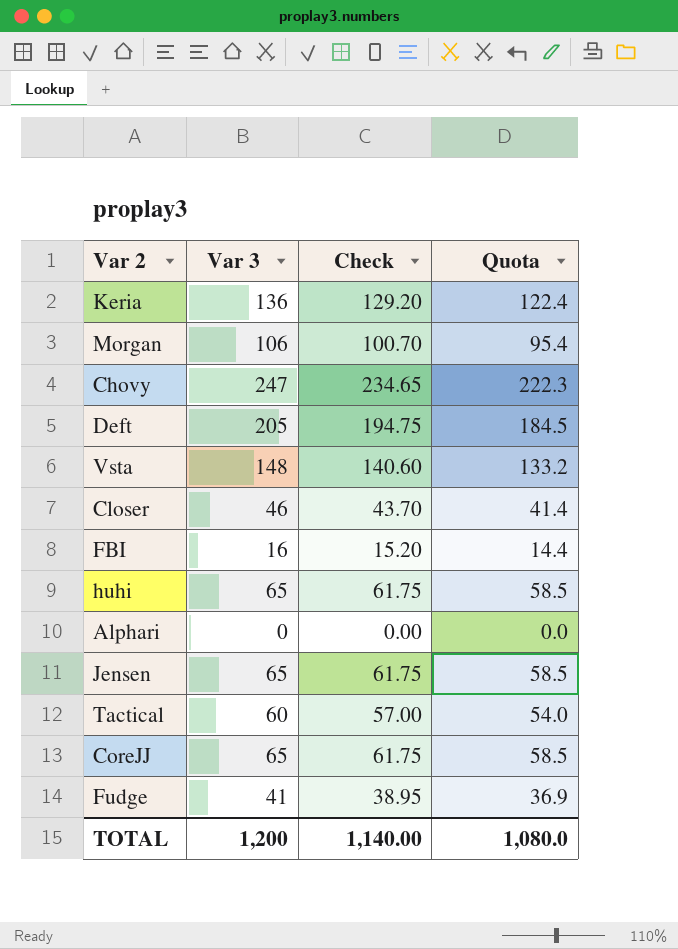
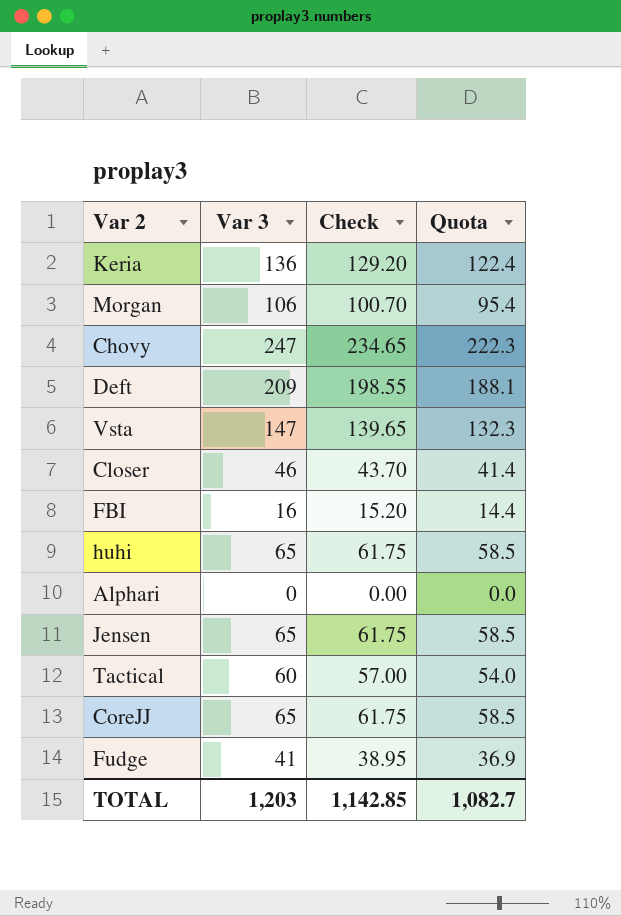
Deft | Var 3: 205 -> 209
Deft | Check: 194.75 -> 198.55
Deft | Quota: 184.5 -> 188.1
Vsta | Var 3: 148 -> 147
Vsta | Check: 140.60 -> 139.65
Vsta | Quota: 133.2 -> 132.3
TOTAL | Var 3: 1,200 -> 1,203
TOTAL | Check: 1,140.00 -> 1,142.85
TOTAL | Quota: 1,080.0 -> 1,082.7

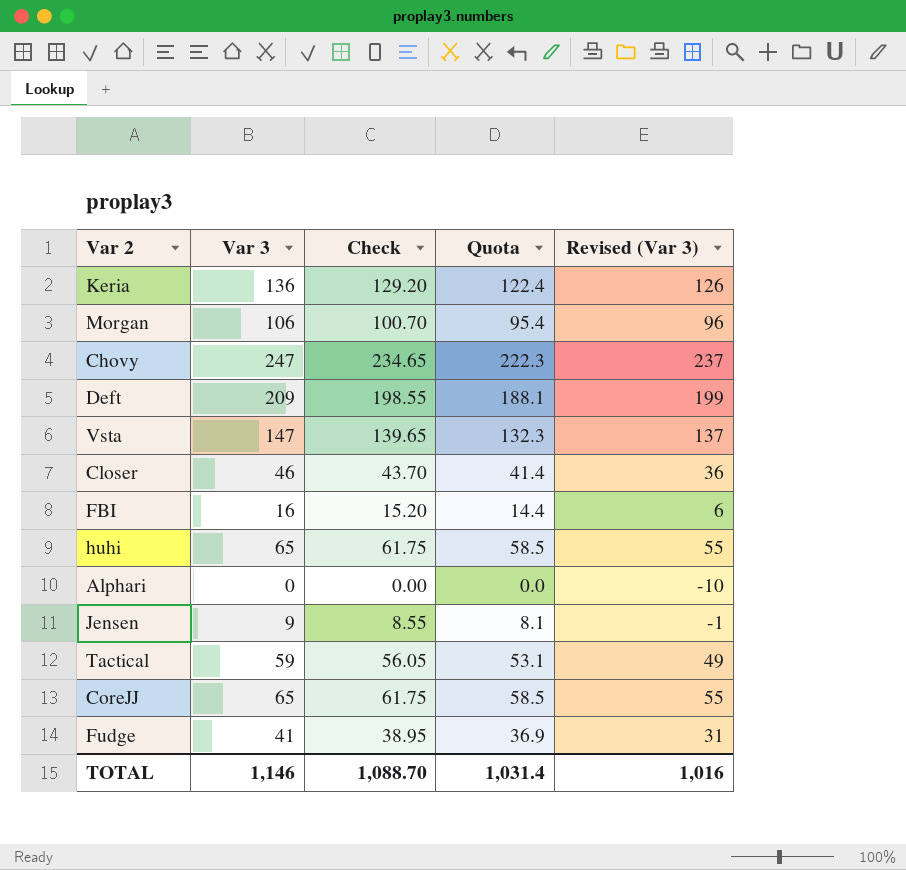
column Revised (Var 3) | formula: none -> [Var 3] - 10
Jensen | Var 3: 65 -> 9
Jensen | Check: 61.75 -> 8.55
Jensen | Quota: 58.5 -> 8.1
Tactical | Var 3: 60 -> 59
Tactical | Check: 57.00 -> 56.05
Tactical | Quota: 54.0 -> 53.1
TOTAL | Var 3: 1,203 -> 1,146
TOTAL | Check: 1,142.85 -> 1,088.70
TOTAL | Quota: 1,082.7 -> 1,031.4

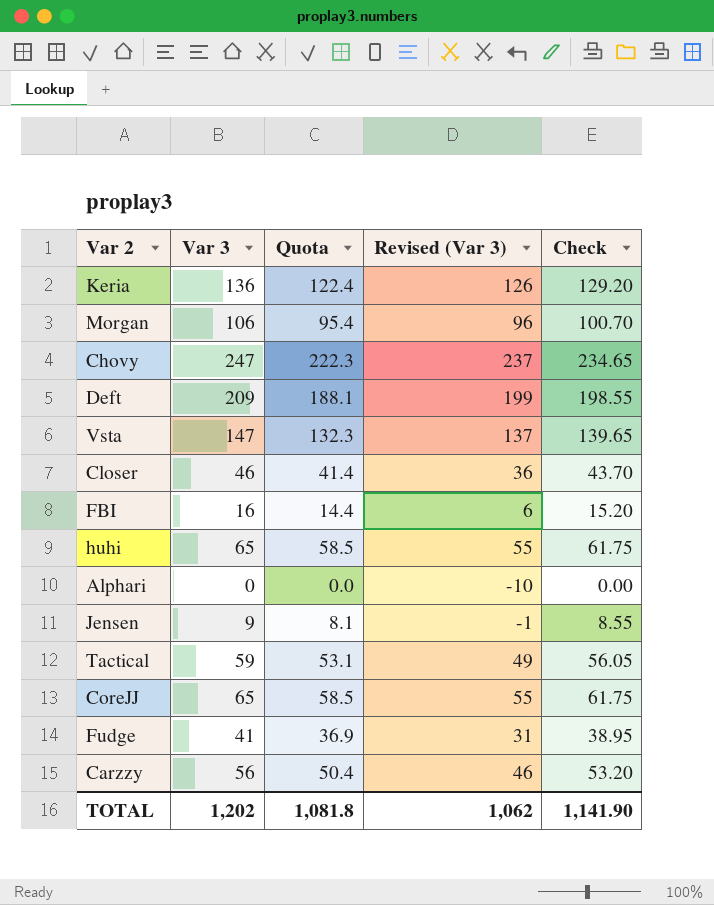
column Check | position: 3 -> 5
row Carzzy: none -> 56 | 50.4 | 46 | 53.20
TOTAL | Var 3: 1,146 -> 1,202
TOTAL | Quota: 1,031.4 -> 1,081.8
TOTAL | Revised (Var 3): 1,016 -> 1,062
TOTAL | Check: 1,088.70 -> 1,141.90

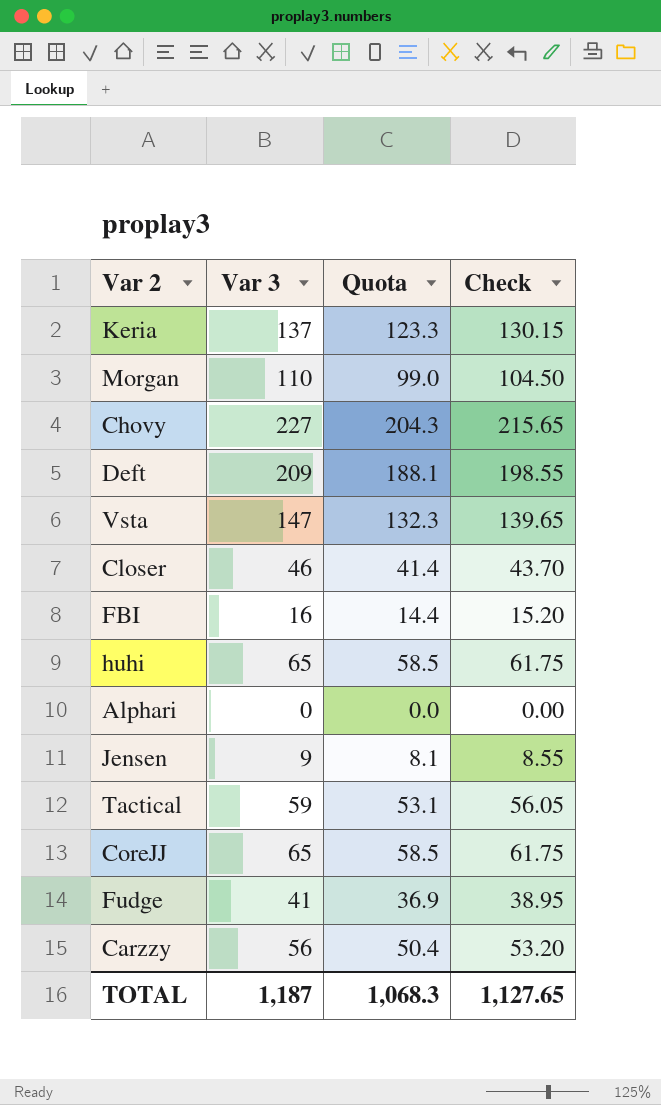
column Revised (Var 3) | formula: [Var 3] - 10 -> none
Keria | Var 3: 136 -> 137
Keria | Quota: 122.4 -> 123.3
Keria | Check: 129.20 -> 130.15
Morgan | Var 3: 106 -> 110
Morgan | Quota: 95.4 -> 99.0
Morgan | Check: 100.70 -> 104.50
Chovy | Var 3: 247 -> 227
Chovy | Quota: 222.3 -> 204.3
Chovy | Check: 234.65 -> 215.65
TOTAL | Var 3: 1,202 -> 1,187
TOTAL | Quota: 1,081.8 -> 1,068.3
TOTAL | Check: 1,141.90 -> 1,127.65

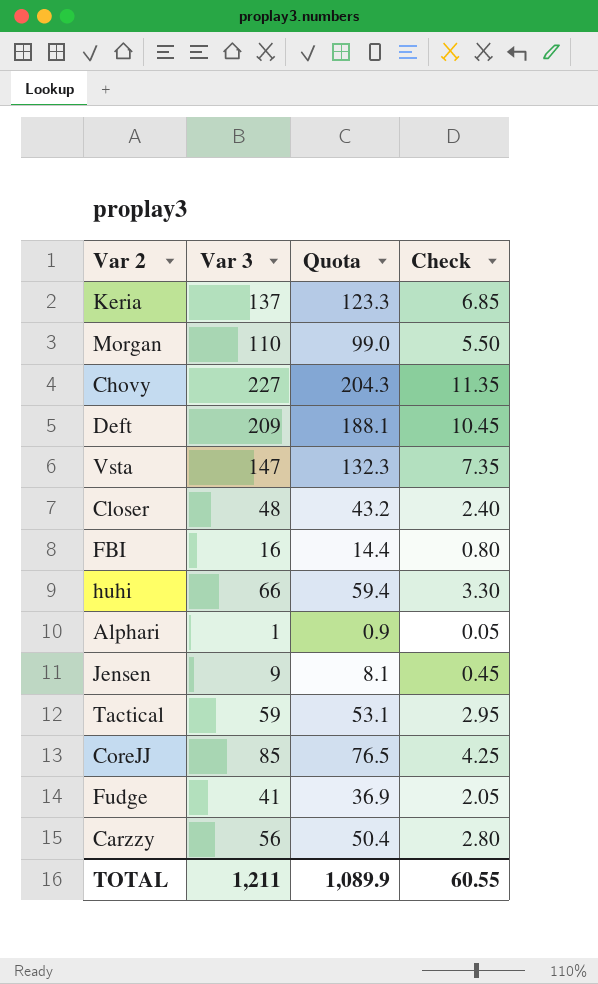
column Check | formula: [Var 3] * 0.95 -> [Var 3] * 0.05
Closer | Var 3: 46 -> 48
Closer | Quota: 41.4 -> 43.2
huhi | Var 3: 65 -> 66
huhi | Quota: 58.5 -> 59.4
Alphari | Var 3: 0 -> 1
Alphari | Quota: 0.0 -> 0.9
CoreJJ | Var 3: 65 -> 85
CoreJJ | Quota: 58.5 -> 76.5
TOTAL | Var 3: 1,187 -> 1,211
TOTAL | Quota: 1,068.3 -> 1,089.9
TOTAL | Check: 1,127.65 -> 60.55

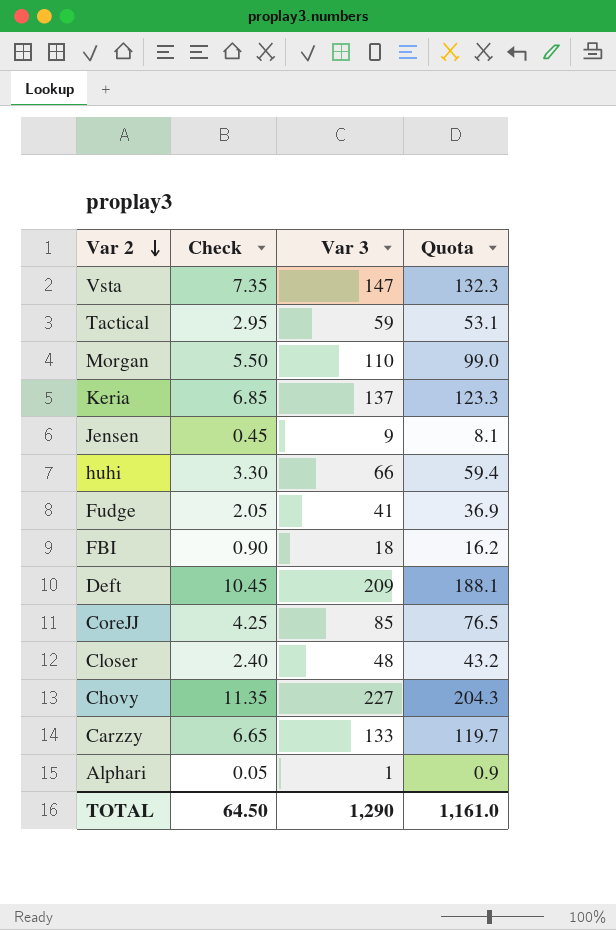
row order: none -> Var 2 descending
column Check | position: 4 -> 2
FBI | Check: 0.80 -> 0.90
FBI | Var 3: 16 -> 18
FBI | Quota: 14.4 -> 16.2
Carzzy | Check: 2.80 -> 6.65
Carzzy | Var 3: 56 -> 133
Carzzy | Quota: 50.4 -> 119.7
TOTAL | Check: 60.55 -> 64.50
TOTAL | Var 3: 1,211 -> 1,290
TOTAL | Quota: 1,089.9 -> 1,161.0

